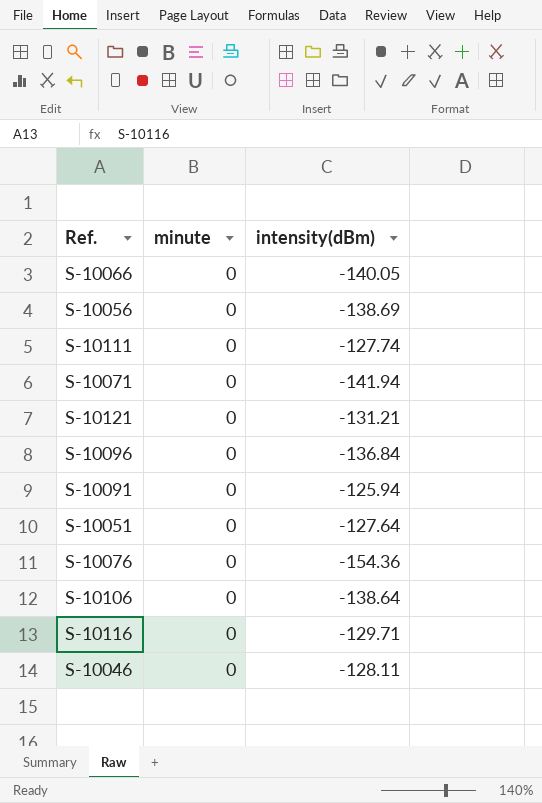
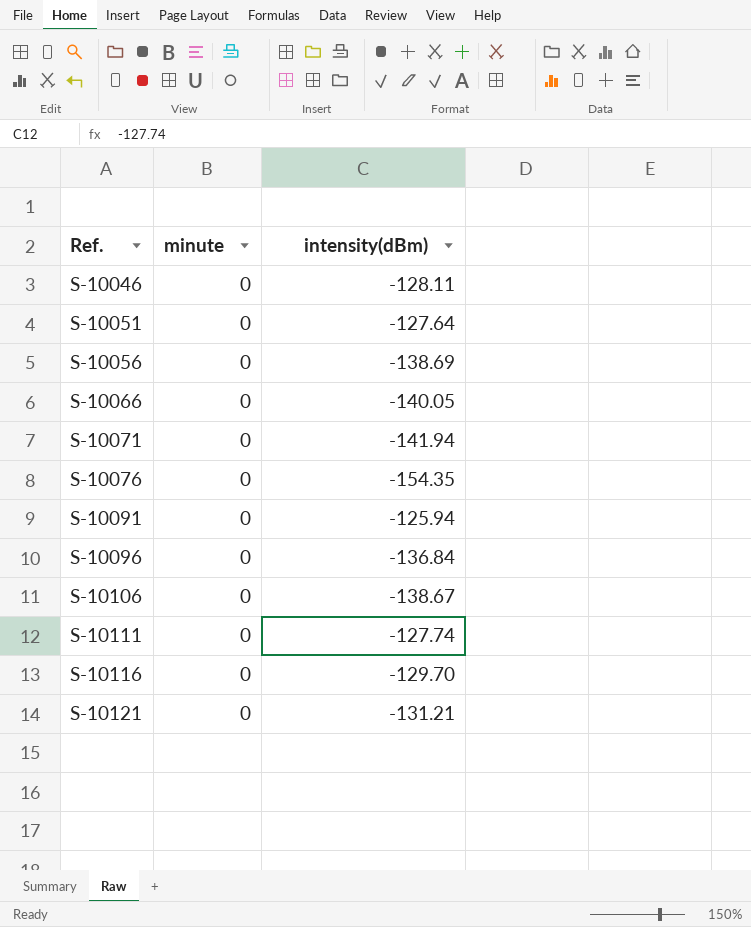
row order: none -> Ref. ascending
S-10076 | intensity(dBm): -154.36 -> -154.35
S-10106 | intensity(dBm): -138.64 -> -138.67
S-10116 | intensity(dBm): -129.71 -> -129.70

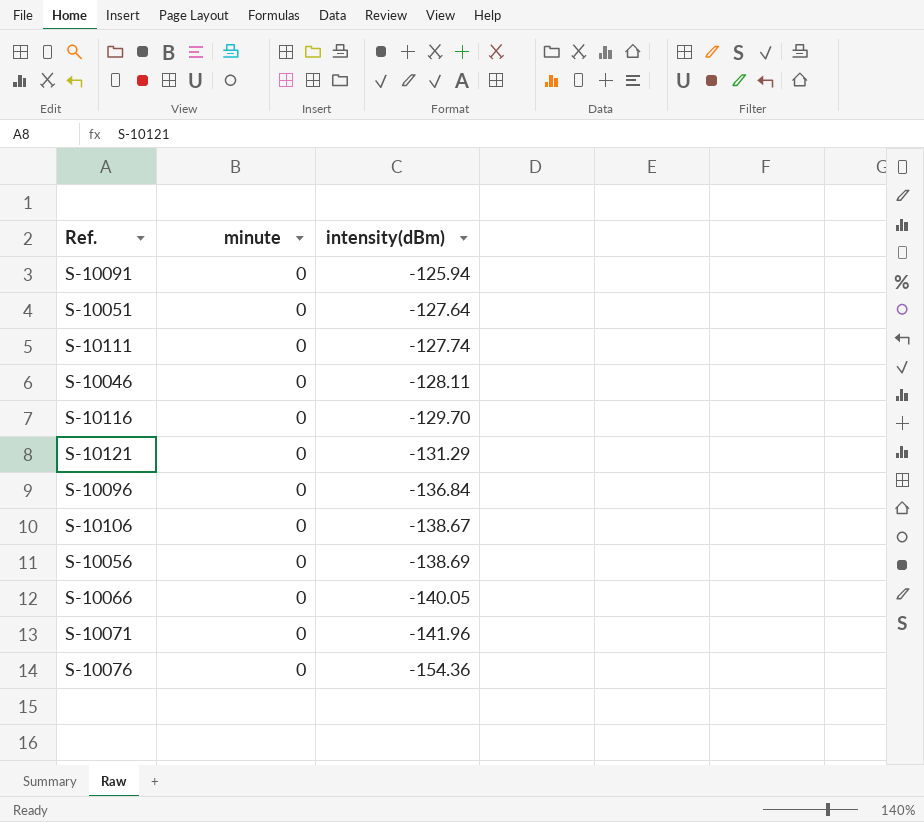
row order: Ref. ascending -> intensity(dBm) descending
S-10121 | intensity(dBm): -131.21 -> -131.29
S-10071 | intensity(dBm): -141.94 -> -141.96
S-10076 | intensity(dBm): -154.35 -> -154.36

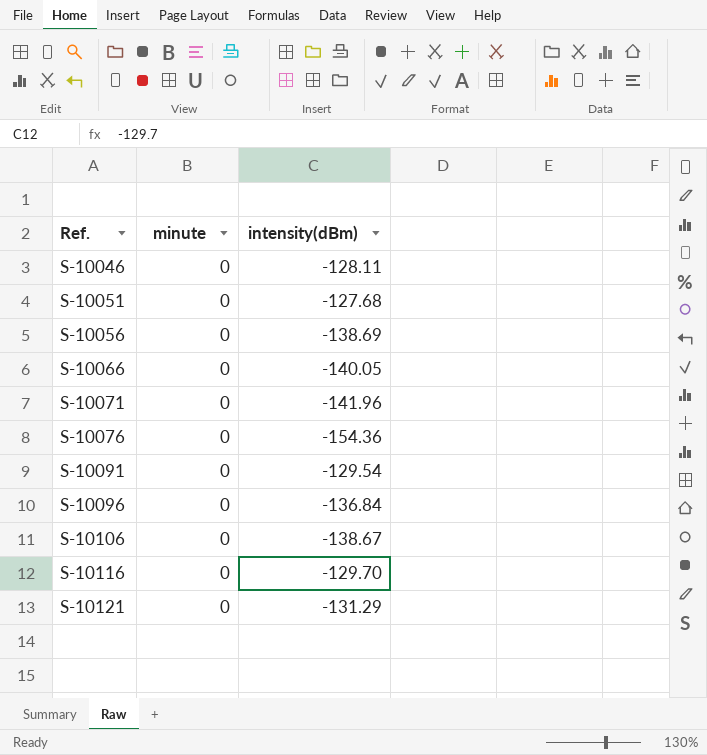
row order: intensity(dBm) descending -> Ref. ascending
row S-10111: 0 | -127.74 -> none
S-10051 | intensity(dBm): -127.64 -> -127.68
S-10091 | intensity(dBm): -125.94 -> -129.54

